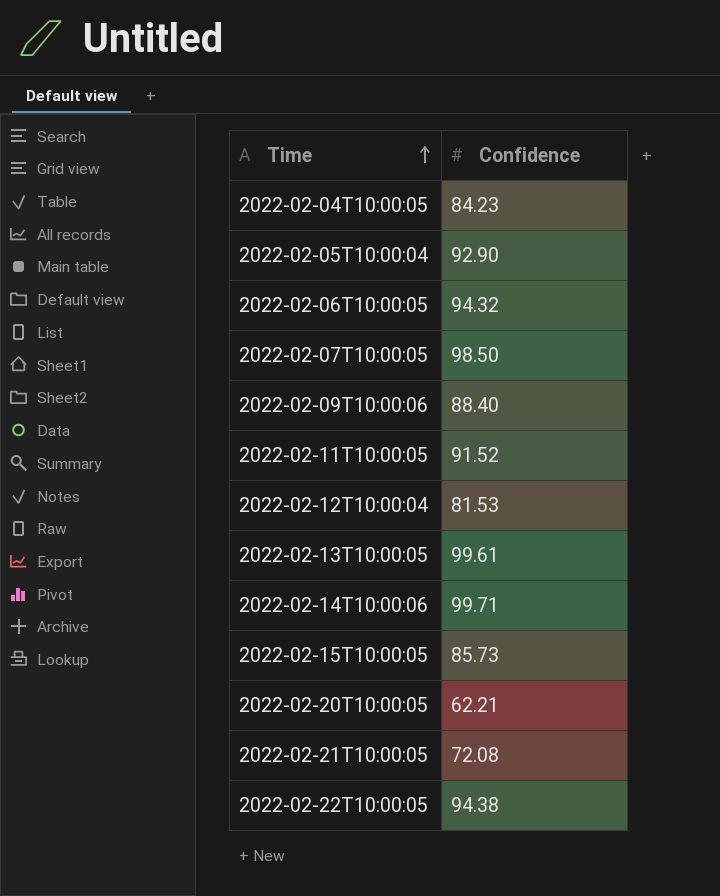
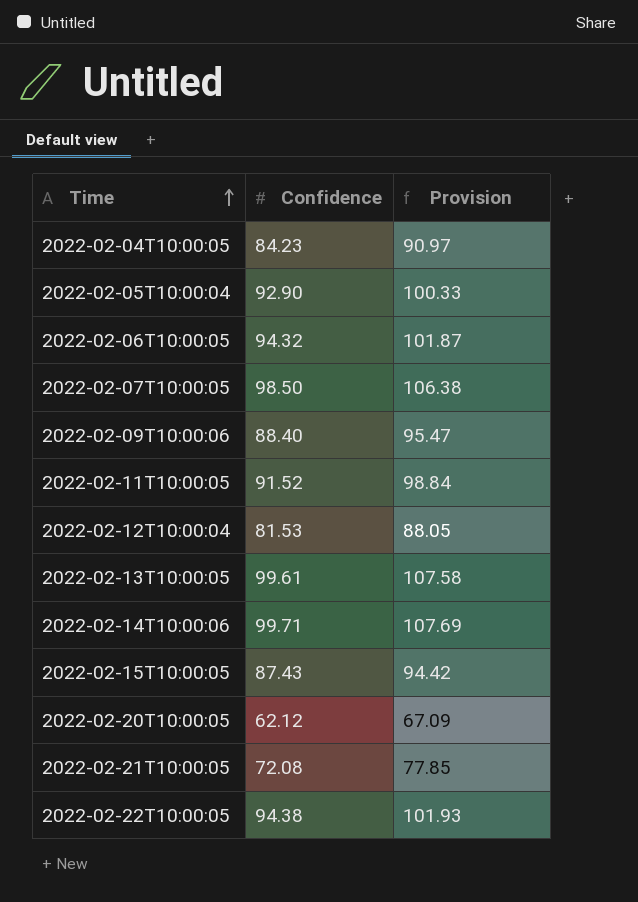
column Provision | formula: none -> [Confidence] * 1.08
2022-02-15T10:00:05 | Confidence: 85.73 -> 87.43
2022-02-20T10:00:05 | Confidence: 62.21 -> 62.12

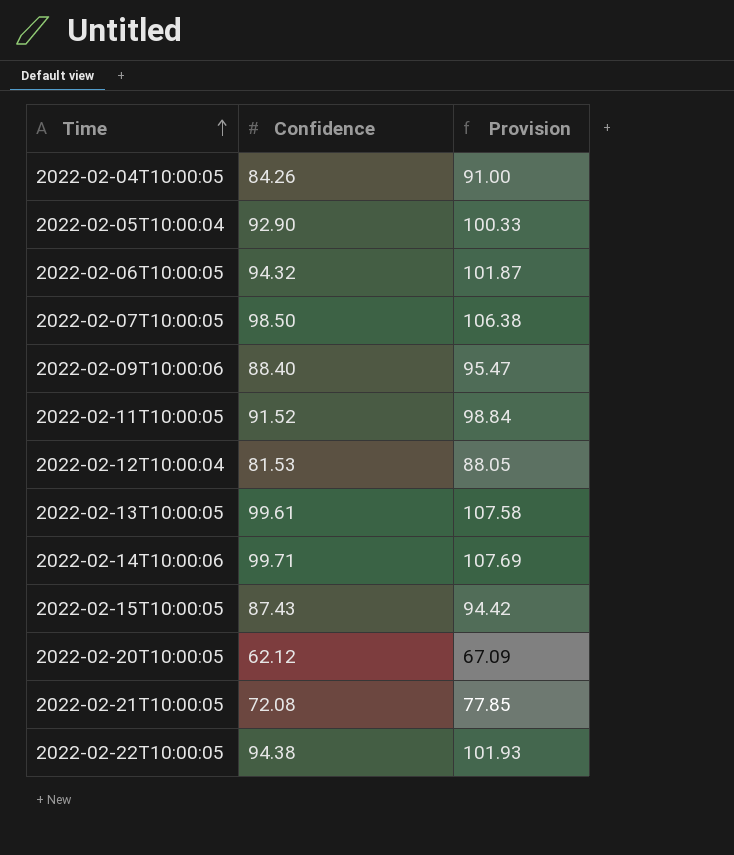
2022-02-04T10:00:05 | Confidence: 84.23 -> 84.26
2022-02-04T10:00:05 | Provision: 90.97 -> 91.00

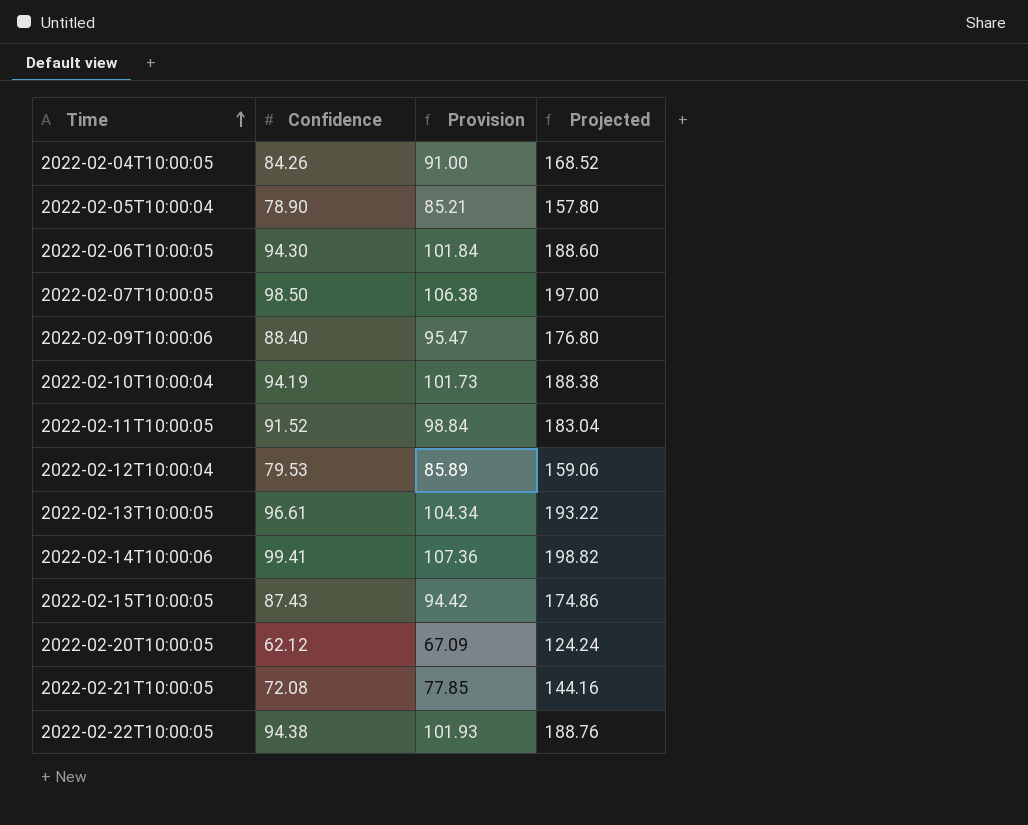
column Projected | formula: none -> [Confidence] * 2
2022-02-05T10:00:04 | Confidence: 92.90 -> 78.90
2022-02-05T10:00:04 | Provision: 100.33 -> 85.21
2022-02-06T10:00:05 | Confidence: 94.32 -> 94.30
2022-02-06T10:00:05 | Provision: 101.87 -> 101.84
row 2022-02-10T10:00:04: none -> 94.19 | 101.73 | 188.38
2022-02-12T10:00:04 | Confidence: 81.53 -> 79.53
2022-02-12T10:00:04 | Provision: 88.05 -> 85.89
2022-02-13T10:00:05 | Confidence: 99.61 -> 96.61
2022-02-13T10:00:05 | Provision: 107.58 -> 104.34
2022-02-14T10:00:06 | Confidence: 99.71 -> 99.41
2022-02-14T10:00:06 | Provision: 107.69 -> 107.36

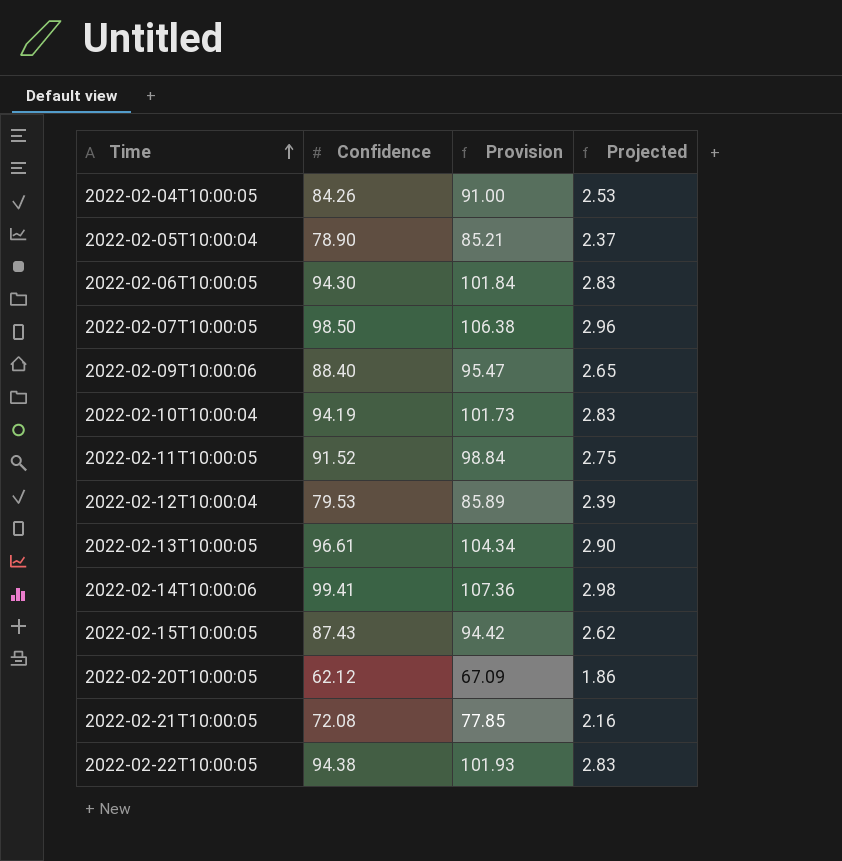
column Projected | formula: [Confidence] * 2 -> [Confidence] * 0.03

